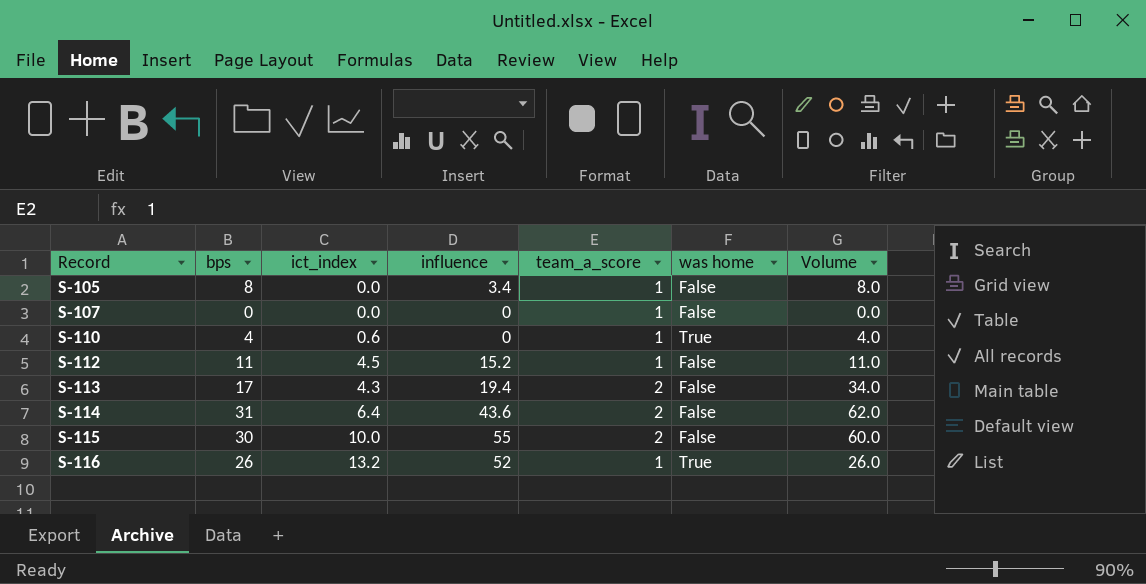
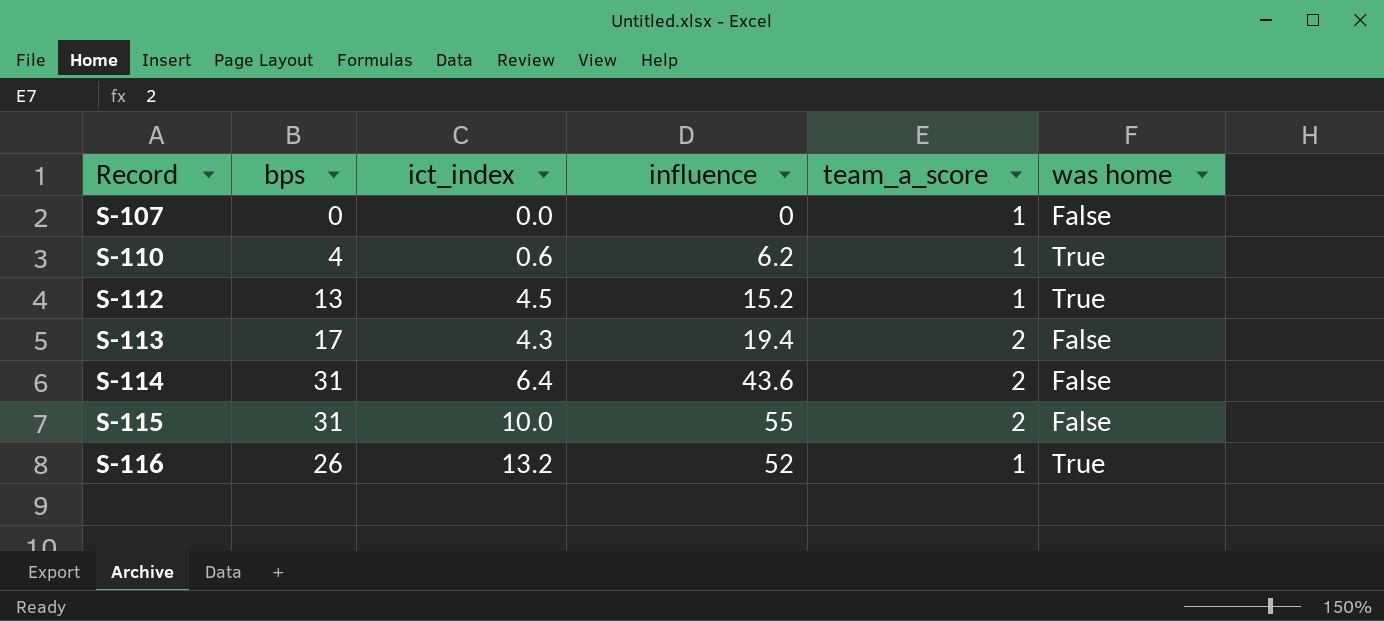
column Volume | formula: [bps] * [team_a_score] -> none
row S-105: 8 | 0.0 | 3.4 | 1 | False | 8.0 -> none
S-110 | influence: 0 -> 6.2
S-112 | bps: 11 -> 13
S-112 | was home: False -> True
S-115 | bps: 30 -> 31

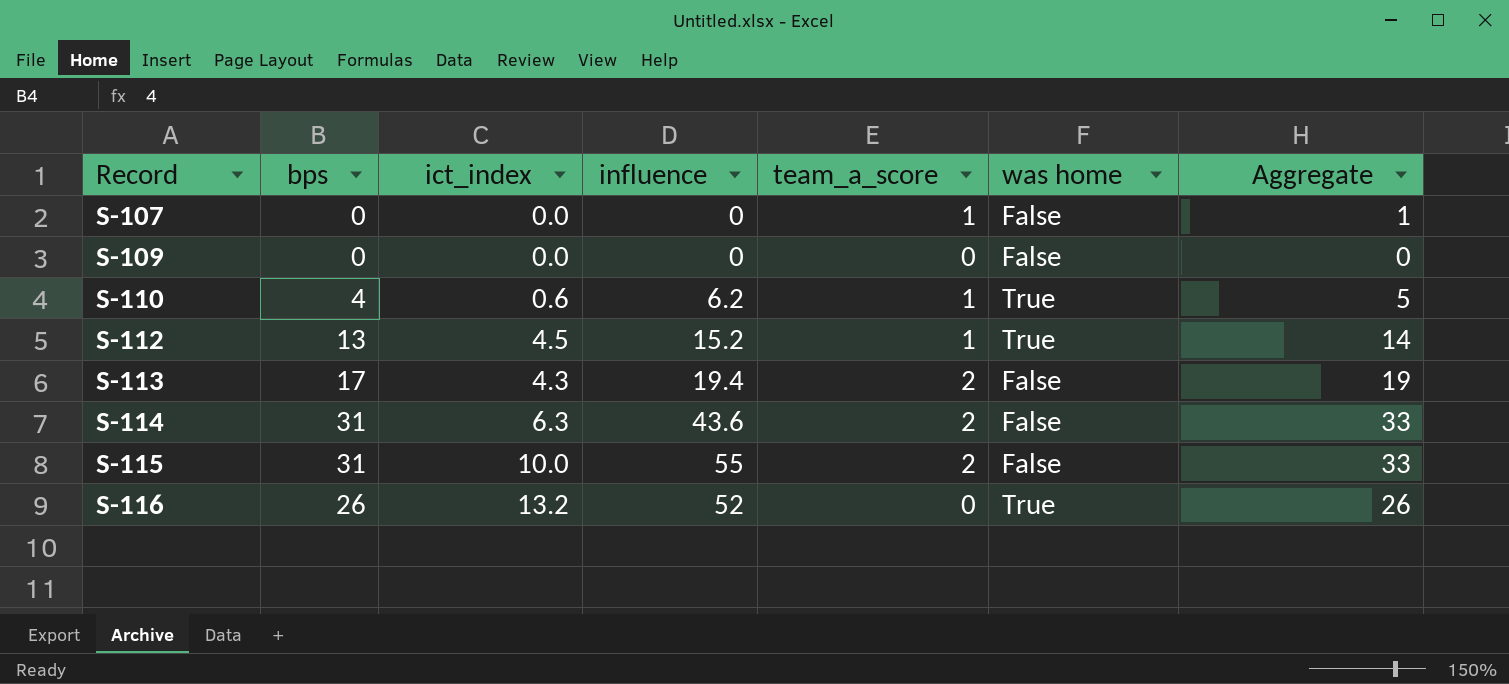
column Aggregate | formula: none -> [bps] + [team_a_score]
row S-109: none -> 0 | 0.0 | 0 | 0 | False | 0
S-114 | ict_index: 6.4 -> 6.3
S-116 | team_a_score: 1 -> 0

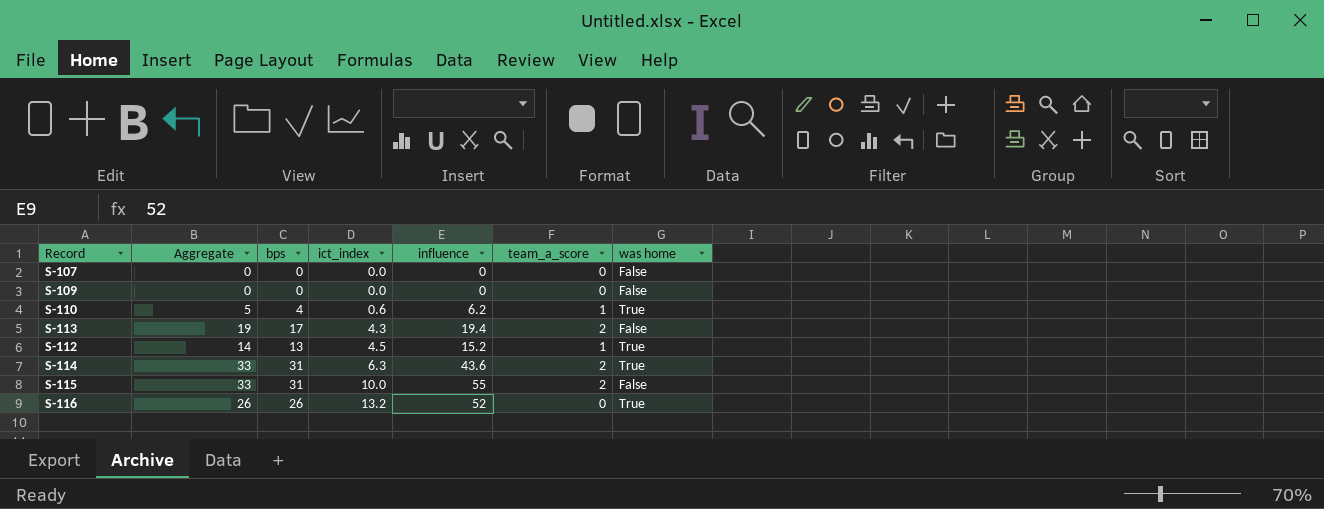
row order: Record ascending -> ict_index ascending
column Aggregate | position: 7 -> 2
S-107 | Aggregate: 1 -> 0
S-107 | team_a_score: 1 -> 0
S-114 | was home: False -> True

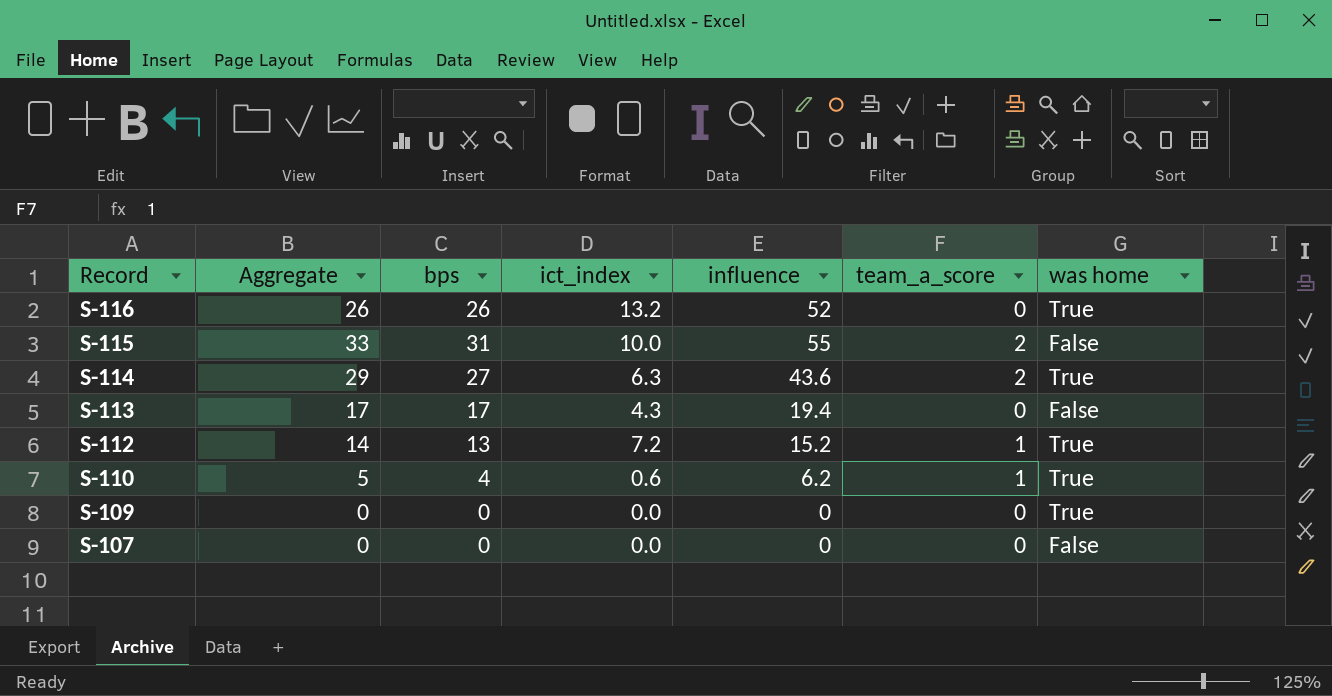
row order: ict_index ascending -> Record descending
S-114 | Aggregate: 33 -> 29
S-114 | bps: 31 -> 27
S-113 | Aggregate: 19 -> 17
S-113 | team_a_score: 2 -> 0
S-112 | ict_index: 4.5 -> 7.2
S-109 | was home: False -> True

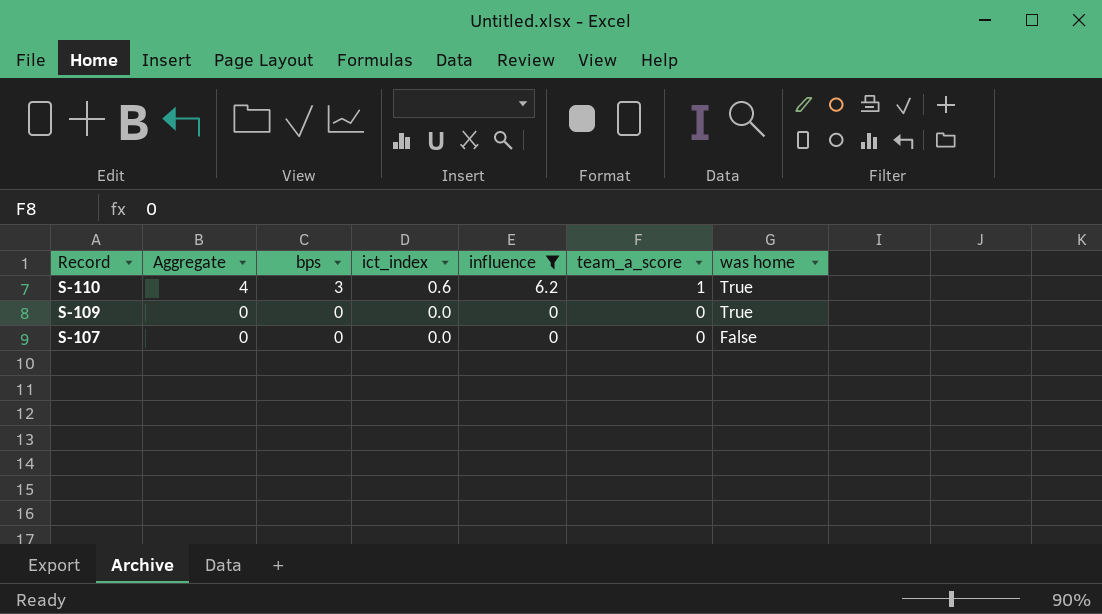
filter: none -> influence <= 6.2
S-110 | Aggregate: 5 -> 4
S-110 | bps: 4 -> 3

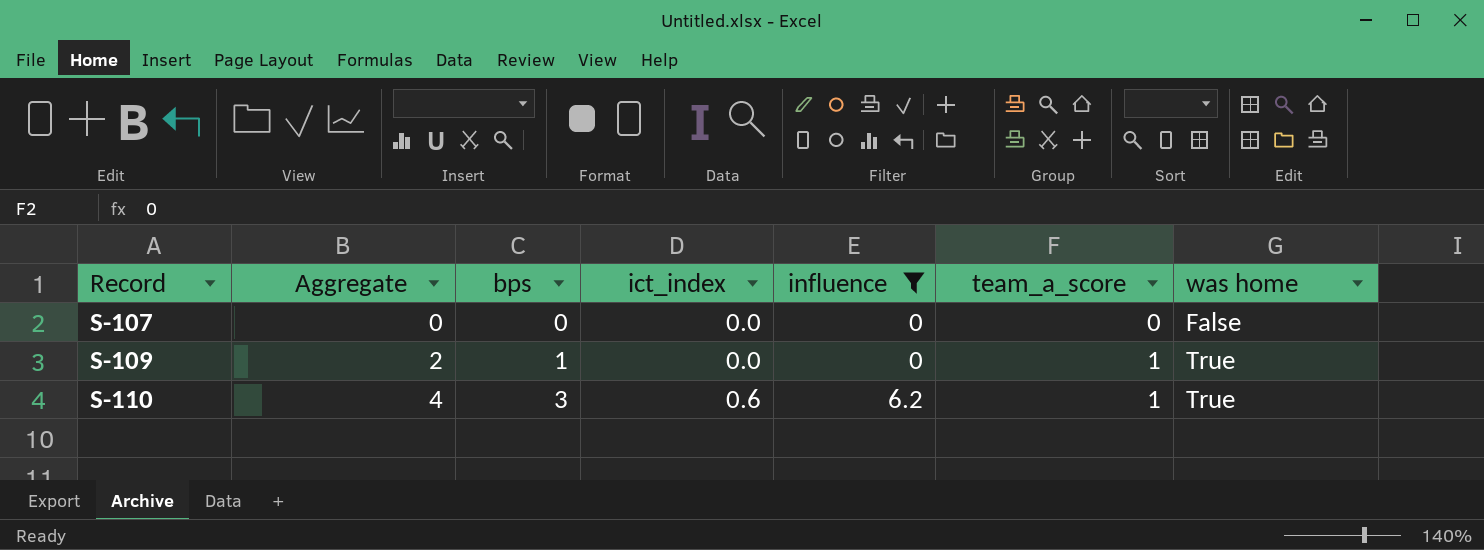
row order: Record descending -> Record ascending
S-109 | Aggregate: 0 -> 2
S-109 | bps: 0 -> 1
S-109 | team_a_score: 0 -> 1

